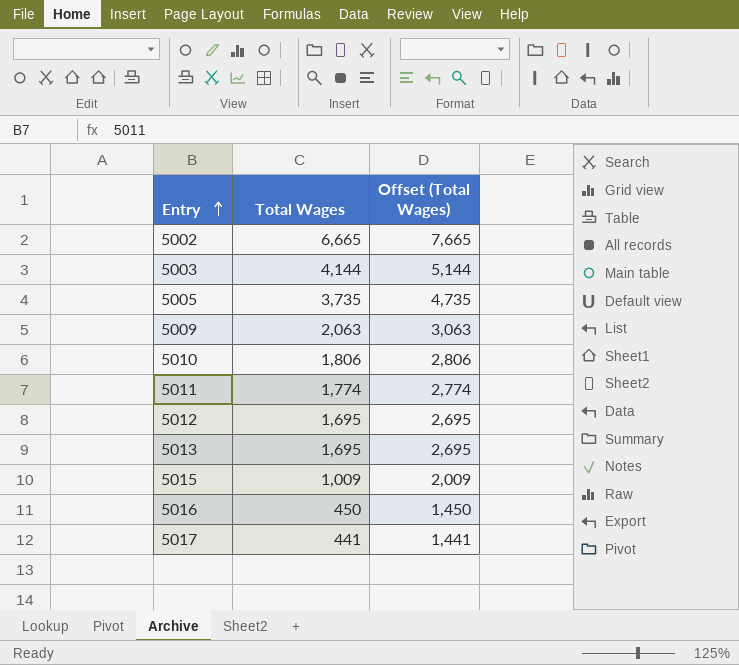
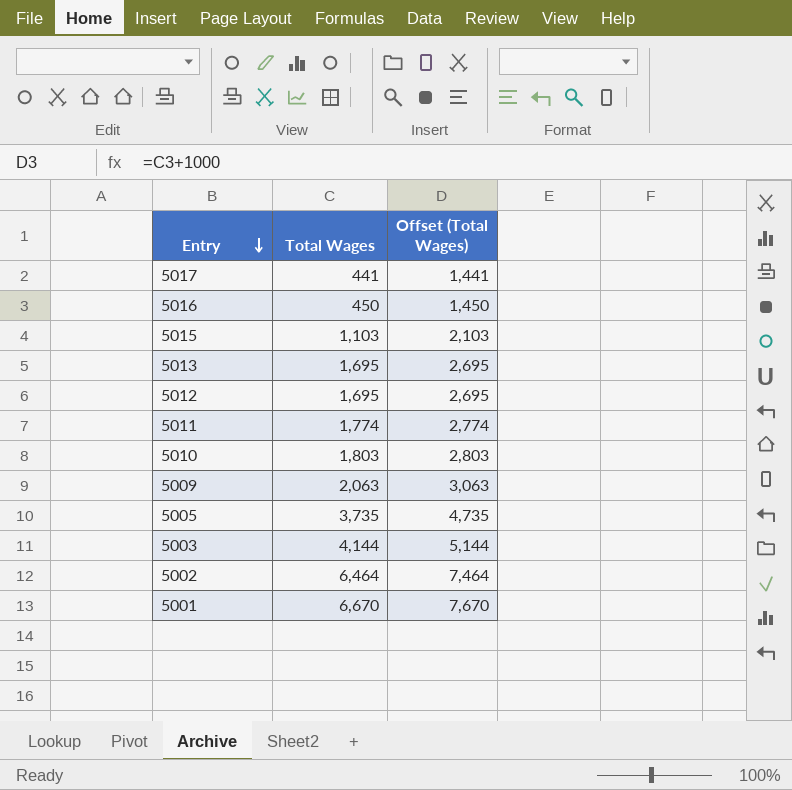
row order: Entry ascending -> Entry descending
5015 | Total Wages: 1,009 -> 1,103
5015 | Offset (Total Wages): 2,009 -> 2,103
5010 | Total Wages: 1,806 -> 1,803
5010 | Offset (Total Wages): 2,806 -> 2,803
5002 | Total Wages: 6,665 -> 6,464
5002 | Offset (Total Wages): 7,665 -> 7,464
row 5001: none -> 6,670 | 7,670

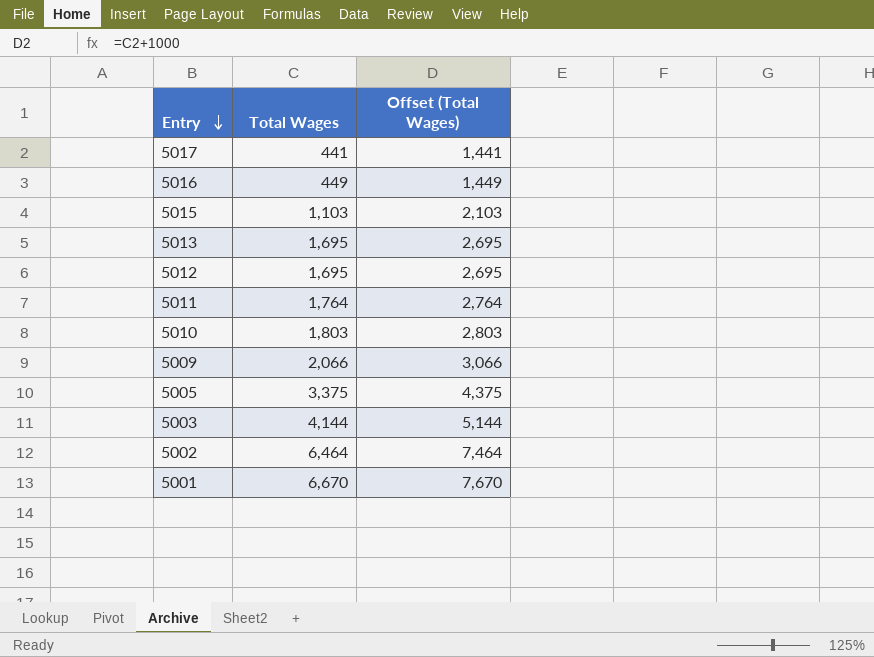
5016 | Total Wages: 450 -> 449
5016 | Offset (Total Wages): 1,450 -> 1,449
5011 | Total Wages: 1,774 -> 1,764
5011 | Offset (Total Wages): 2,774 -> 2,764
5009 | Total Wages: 2,063 -> 2,066
5009 | Offset (Total Wages): 3,063 -> 3,066
5005 | Total Wages: 3,735 -> 3,375
5005 | Offset (Total Wages): 4,735 -> 4,375

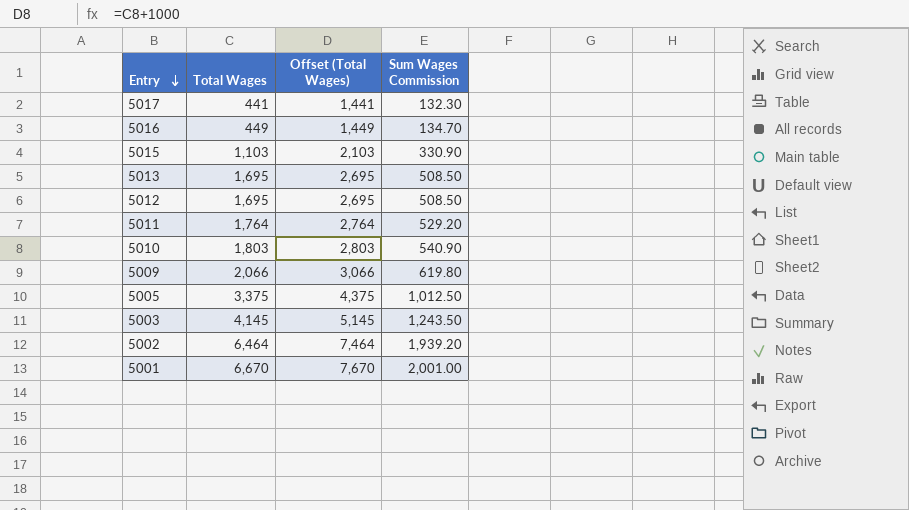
column Sum Wages Commission | formula: none -> [Total Wages] * 0.3
5003 | Total Wages: 4,144 -> 4,145
5003 | Offset (Total Wages): 5,144 -> 5,145

